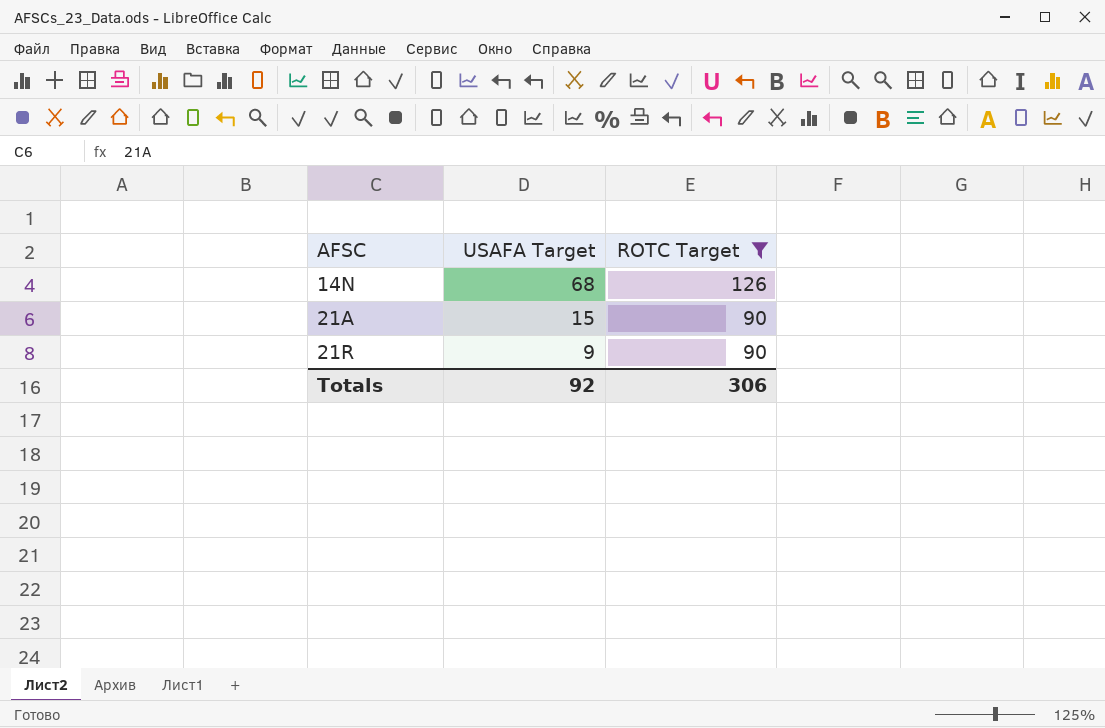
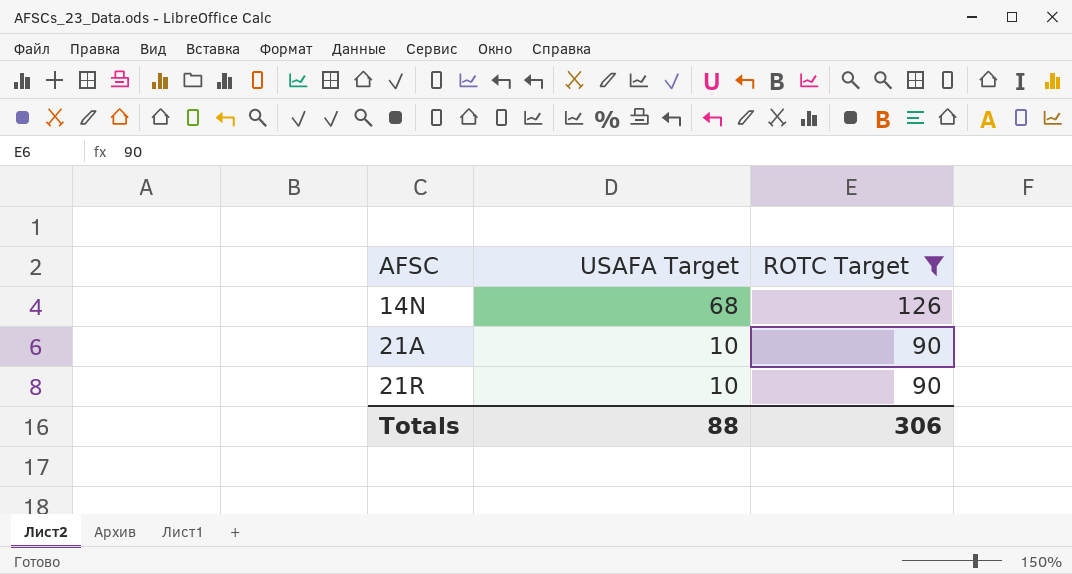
21A | USAFA Target: 15 -> 10
21R | USAFA Target: 9 -> 10
Totals | USAFA Target: 92 -> 88

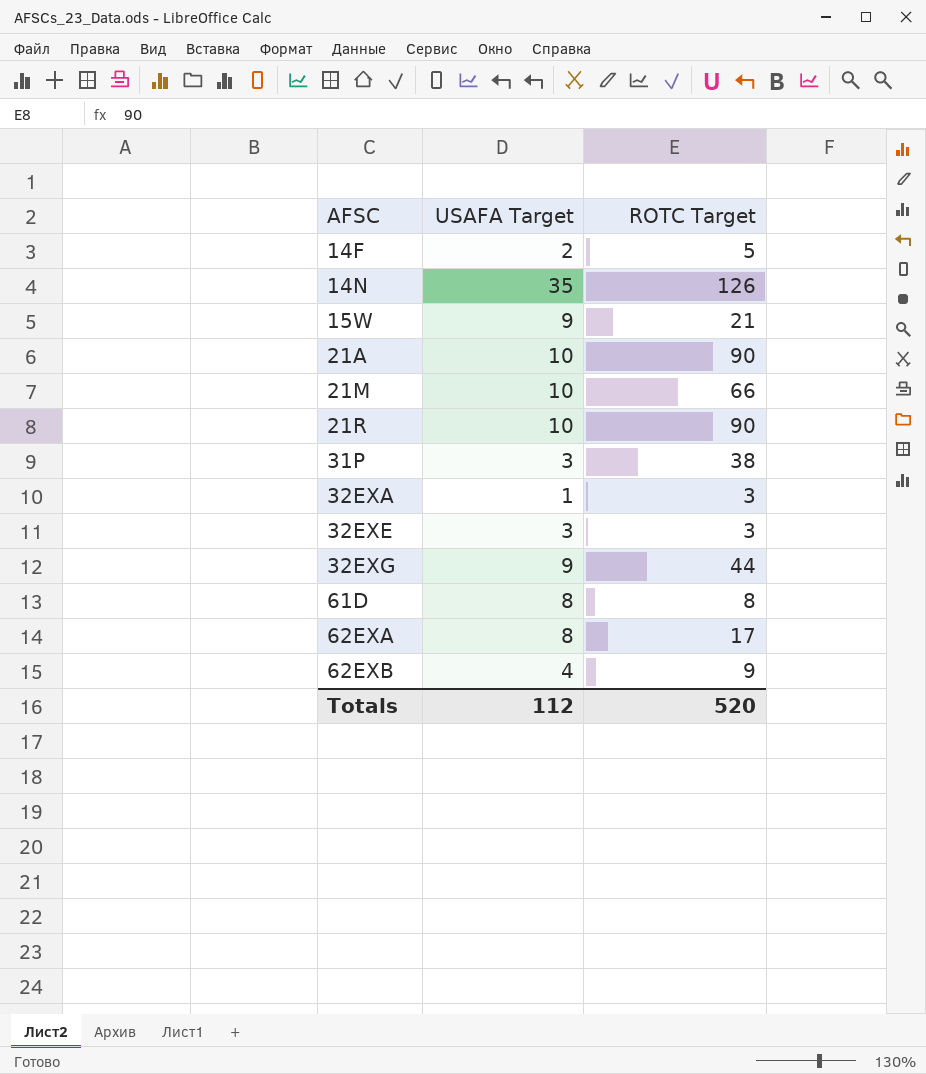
filter: ROTC Target >= 90 -> none
14N | USAFA Target: 68 -> 35
Totals | USAFA Target: 88 -> 112
Totals | ROTC Target: 306 -> 520

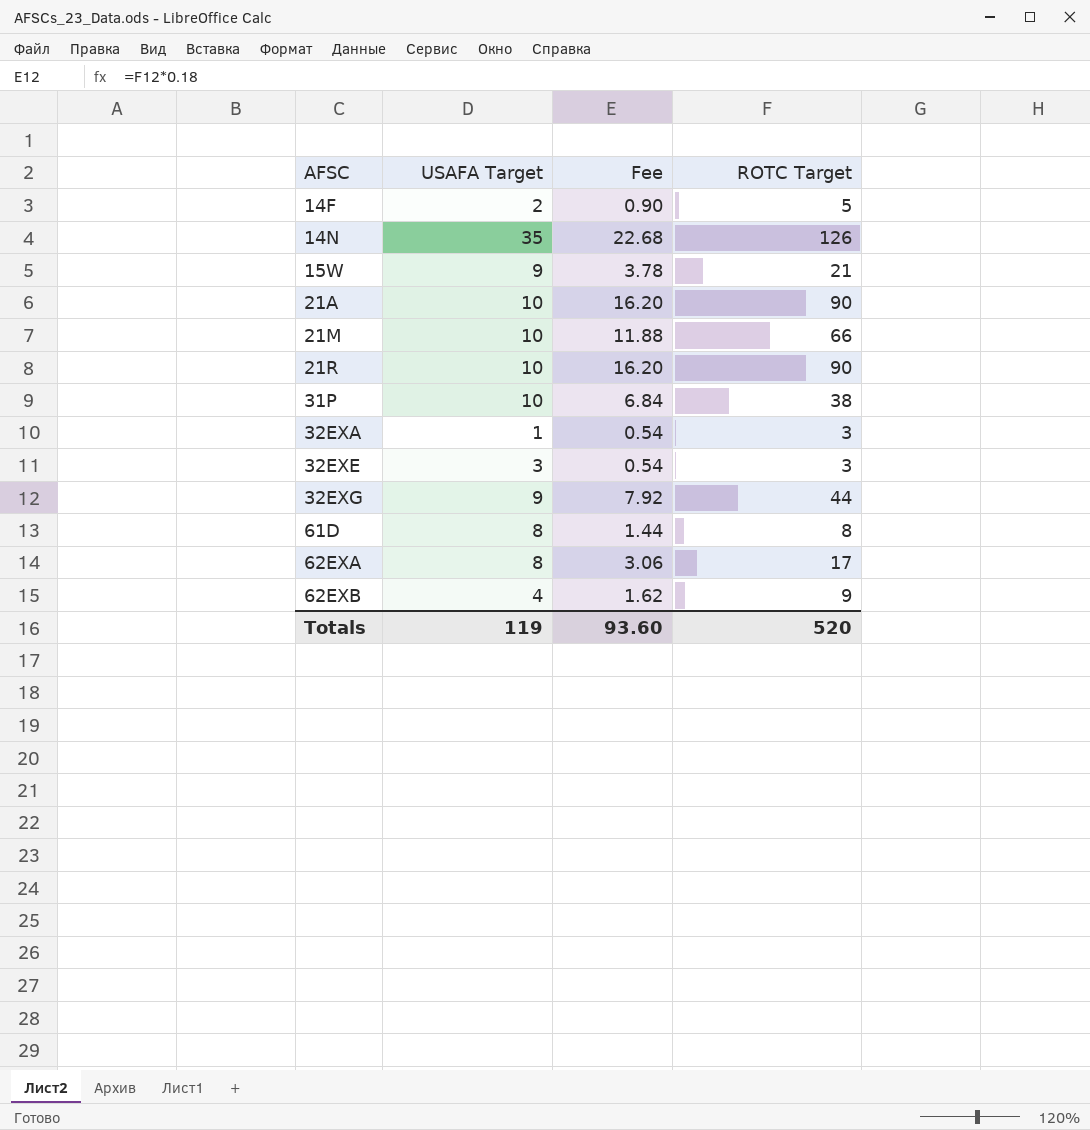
column Fee | formula: none -> [ROTC Target] * 0.18
31P | USAFA Target: 3 -> 10
Totals | USAFA Target: 112 -> 119

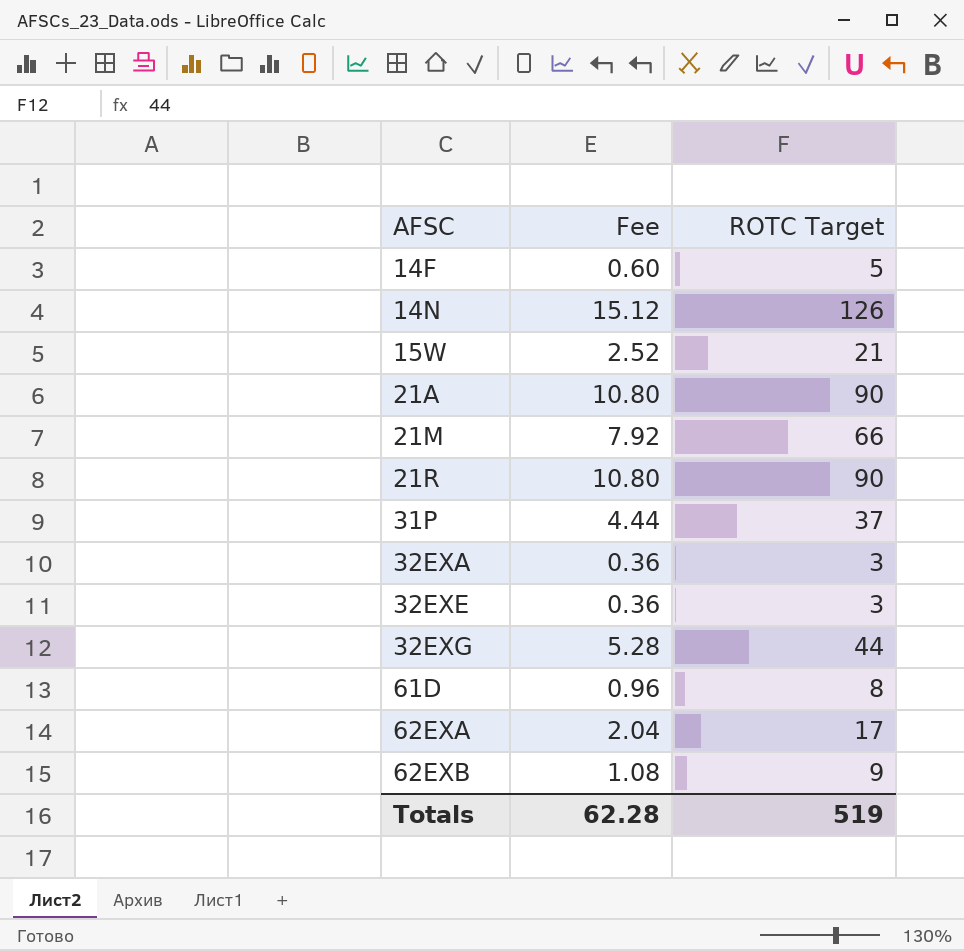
column USAFA Target | position: 2 -> none
column Fee | formula: [ROTC Target] * 0.18 -> [ROTC Target] * 0.12
31P | ROTC Target: 38 -> 37
Totals | Fee: 93.60 -> 62.28
Totals | ROTC Target: 520 -> 519

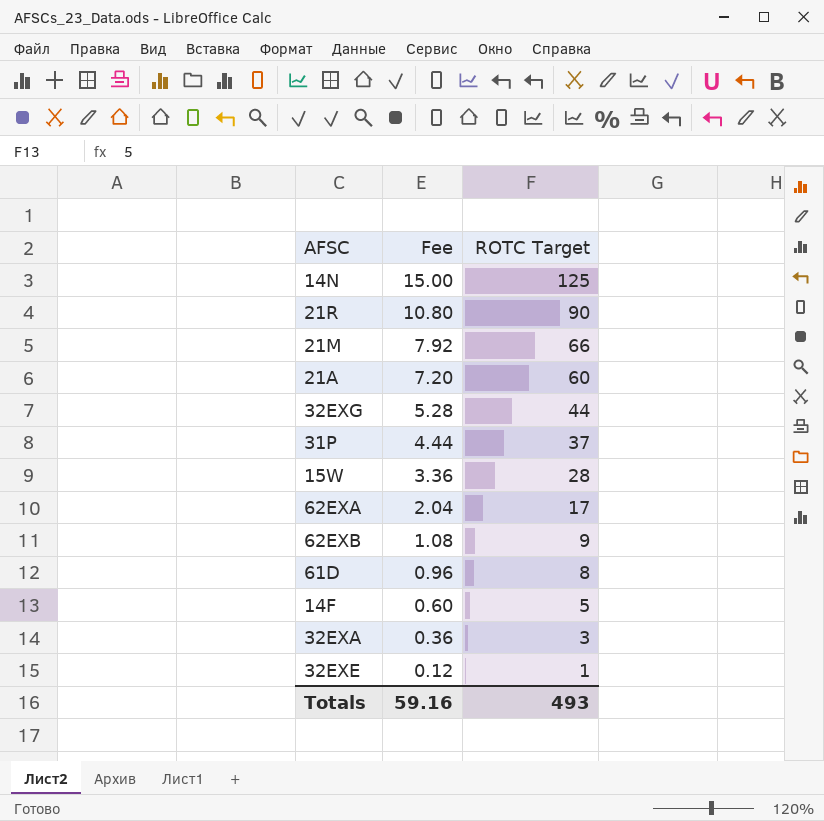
row order: AFSC ascending -> Fee descending
14N | Fee: 15.12 -> 15.00
14N | ROTC Target: 126 -> 125
21A | Fee: 10.80 -> 7.20
21A | ROTC Target: 90 -> 60
15W | Fee: 2.52 -> 3.36
15W | ROTC Target: 21 -> 28
32EXE | Fee: 0.36 -> 0.12
32EXE | ROTC Target: 3 -> 1
Totals | Fee: 62.28 -> 59.16
Totals | ROTC Target: 519 -> 493

